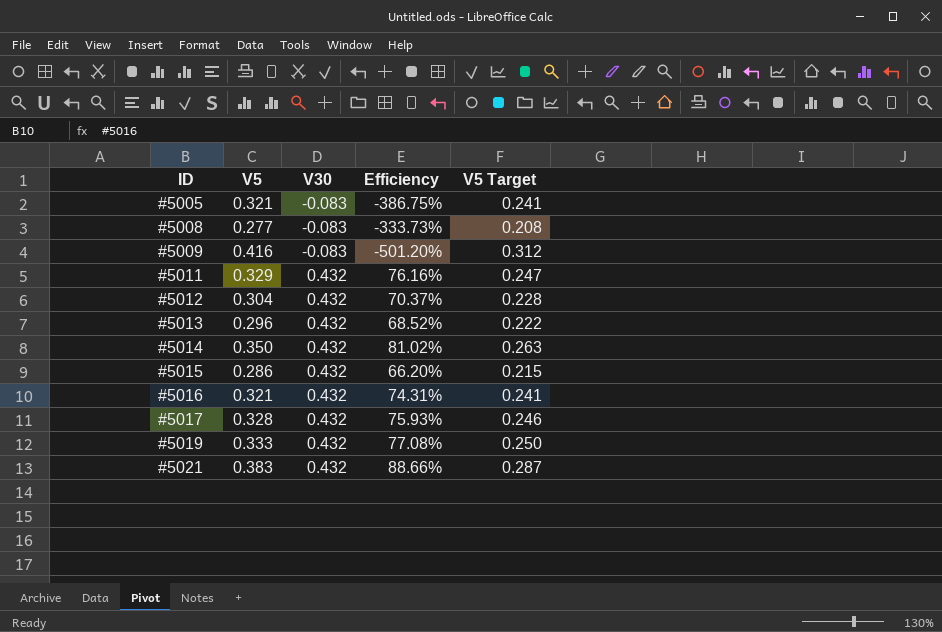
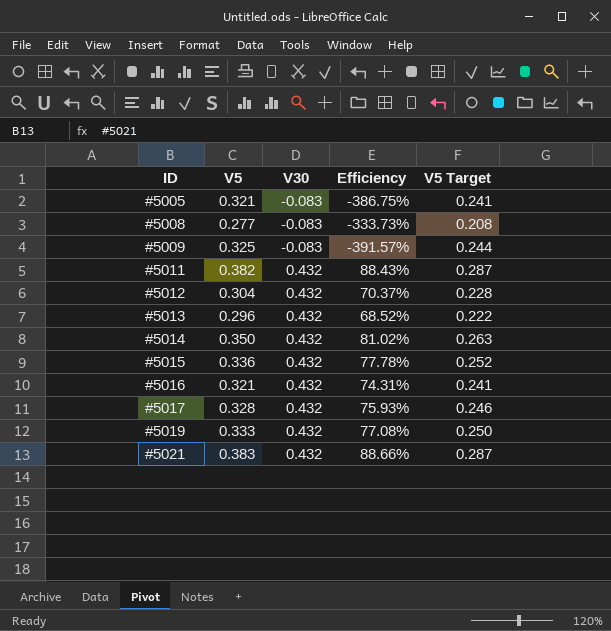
#5009 | V5: 0.416 -> 0.325
#5009 | Efficiency: -501.20% -> -391.57%
#5009 | V5 Target: 0.312 -> 0.244
#5011 | V5: 0.329 -> 0.382
#5011 | Efficiency: 76.16% -> 88.43%
#5011 | V5 Target: 0.247 -> 0.287
#5015 | V5: 0.286 -> 0.336
#5015 | Efficiency: 66.20% -> 77.78%
#5015 | V5 Target: 0.215 -> 0.252

